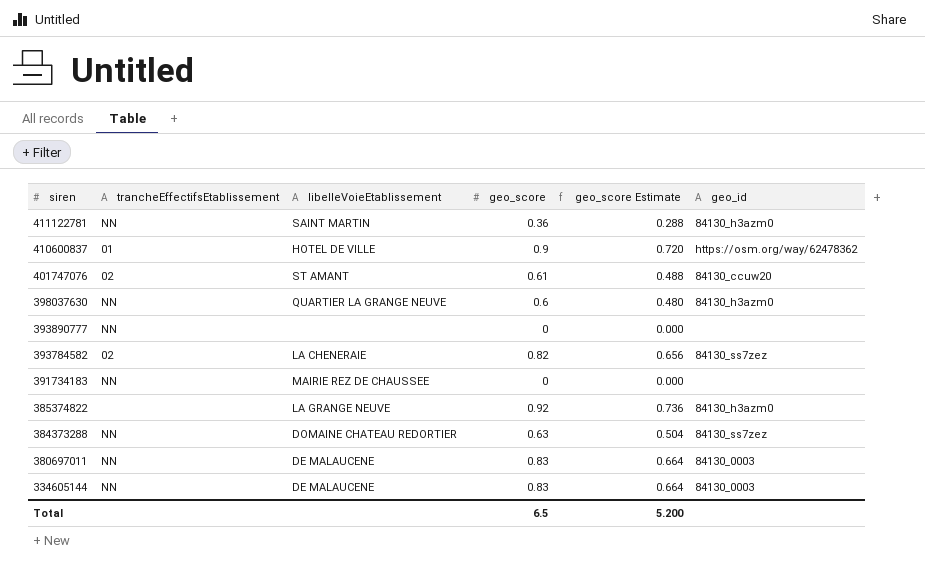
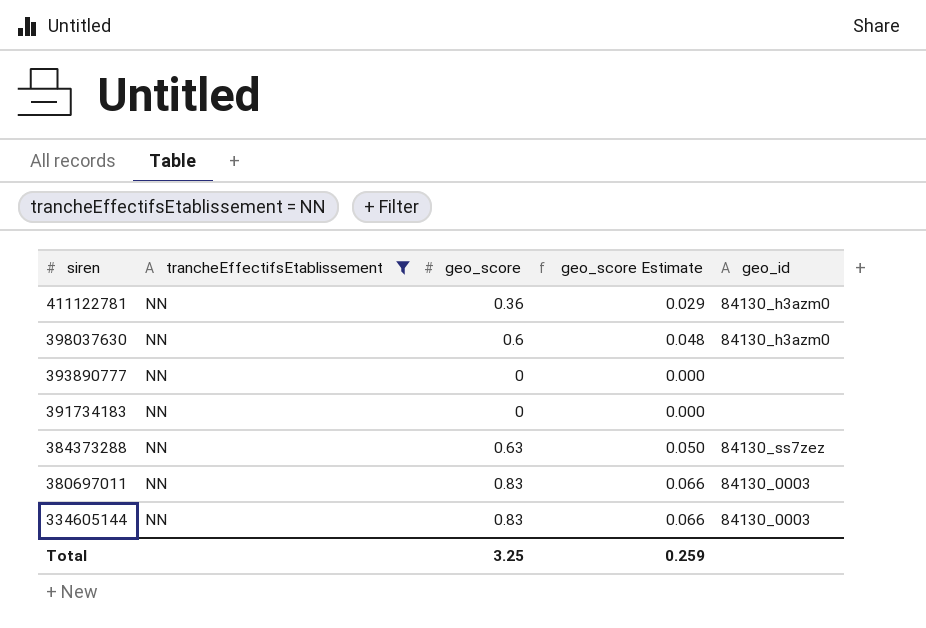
filter: none -> trancheEffectifsEtablissement = NN
column libelleVoieEtablissement | position: 3 -> none
column geo_score Estimate | formula: [geo_score] * 0.8 -> [geo_score] * 0.08
Total | geo_score: 6.5 -> 3.25
Total | geo_score Estimate: 5.200 -> 0.259

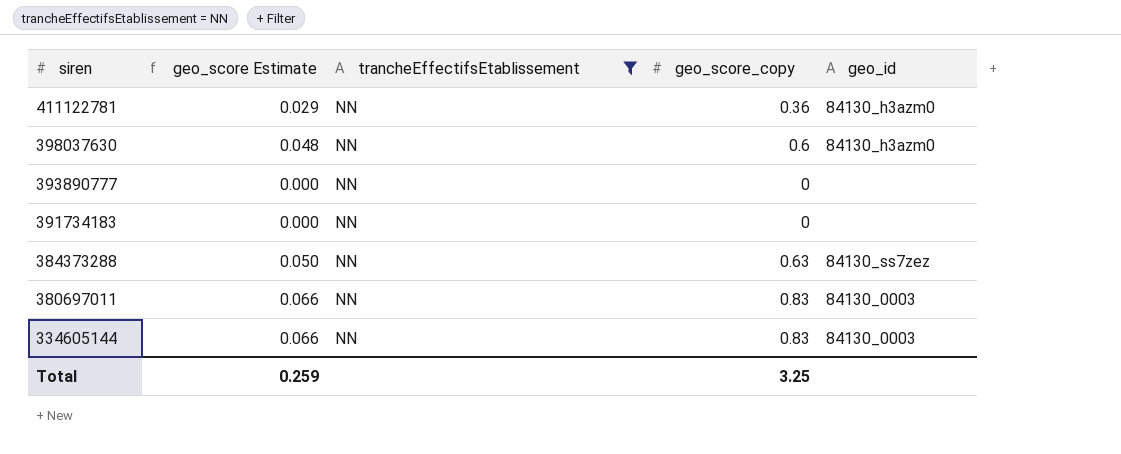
column geo_score Estimate | position: 4 -> 2
column name: geo_score -> geo_score_copy

